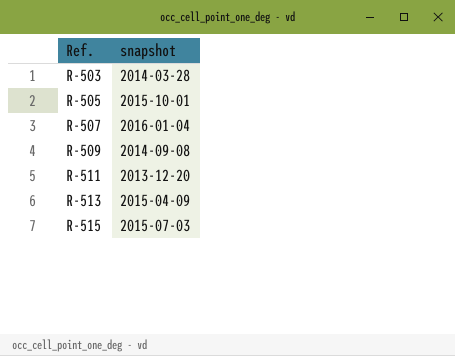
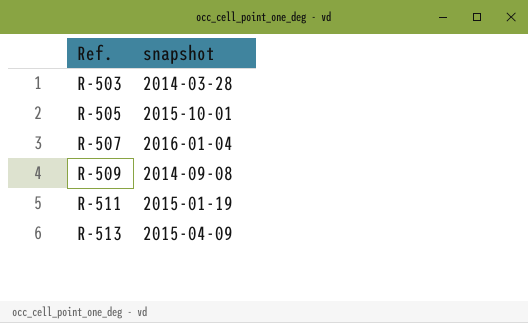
row R-515: 2015-07-03 -> none
R-511 | snapshot: 2013-12-20 -> 2015-01-19

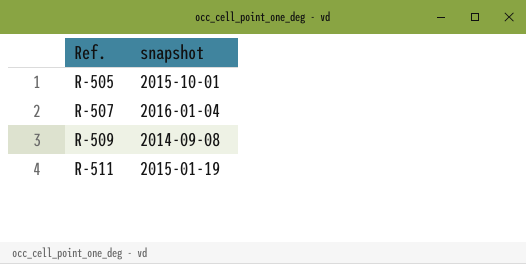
row R-503: 2014-03-28 -> none
row R-513: 2015-04-09 -> none

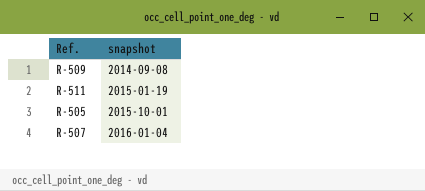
row order: Ref. ascending -> snapshot ascending

